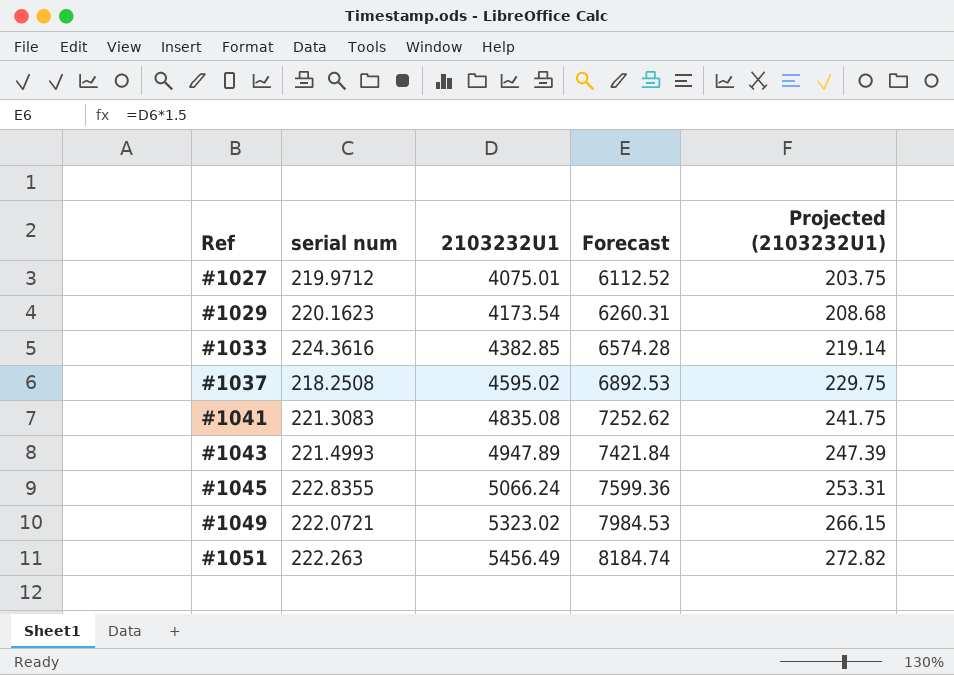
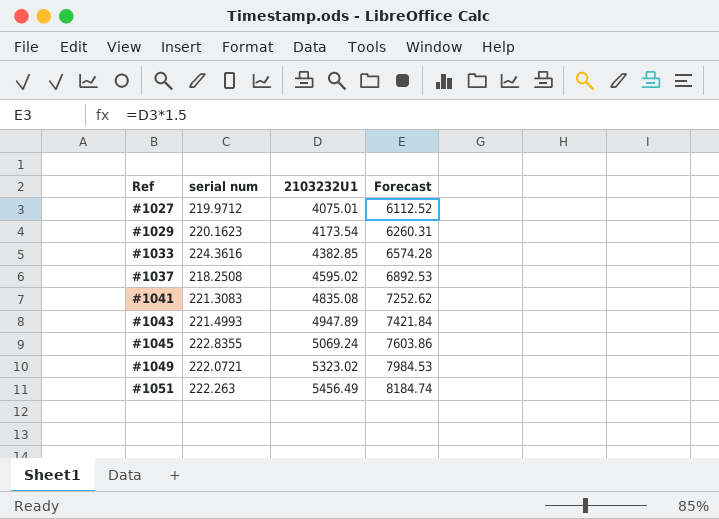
column Projected (2103232U1) | formula: [2103232U1] * 0.05 -> none
#1045 | 2103232U1: 5066.24 -> 5069.24
#1045 | Forecast: 7599.36 -> 7603.86

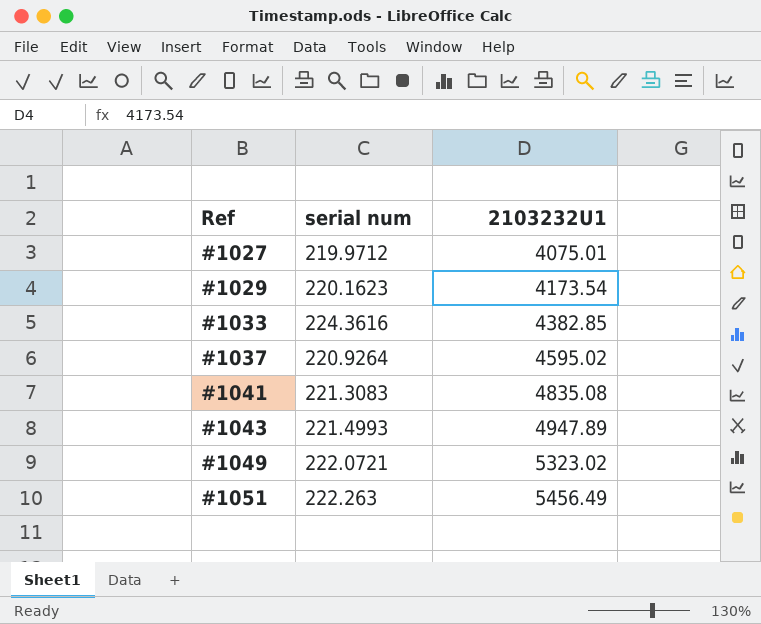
column Forecast | formula: [2103232U1] * 1.5 -> none
row #1045: 222.8355 | 5069.24 | 7603.86 -> none
#1037 | serial num: 218.2508 -> 220.9264

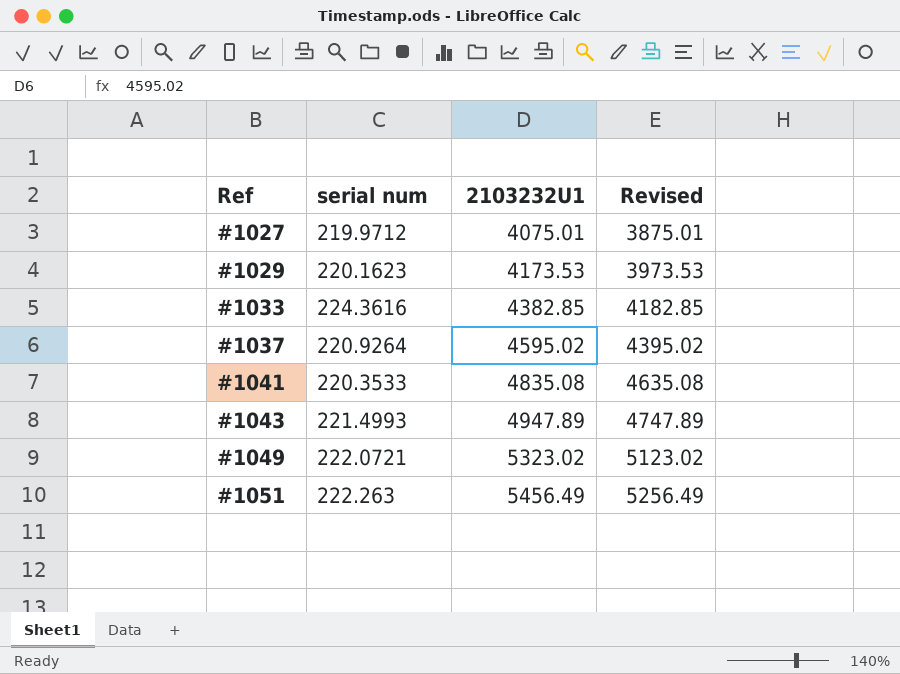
column Revised | formula: none -> [2103232U1] - 200
#1029 | 2103232U1: 4173.54 -> 4173.53
#1041 | serial num: 221.3083 -> 220.3533

